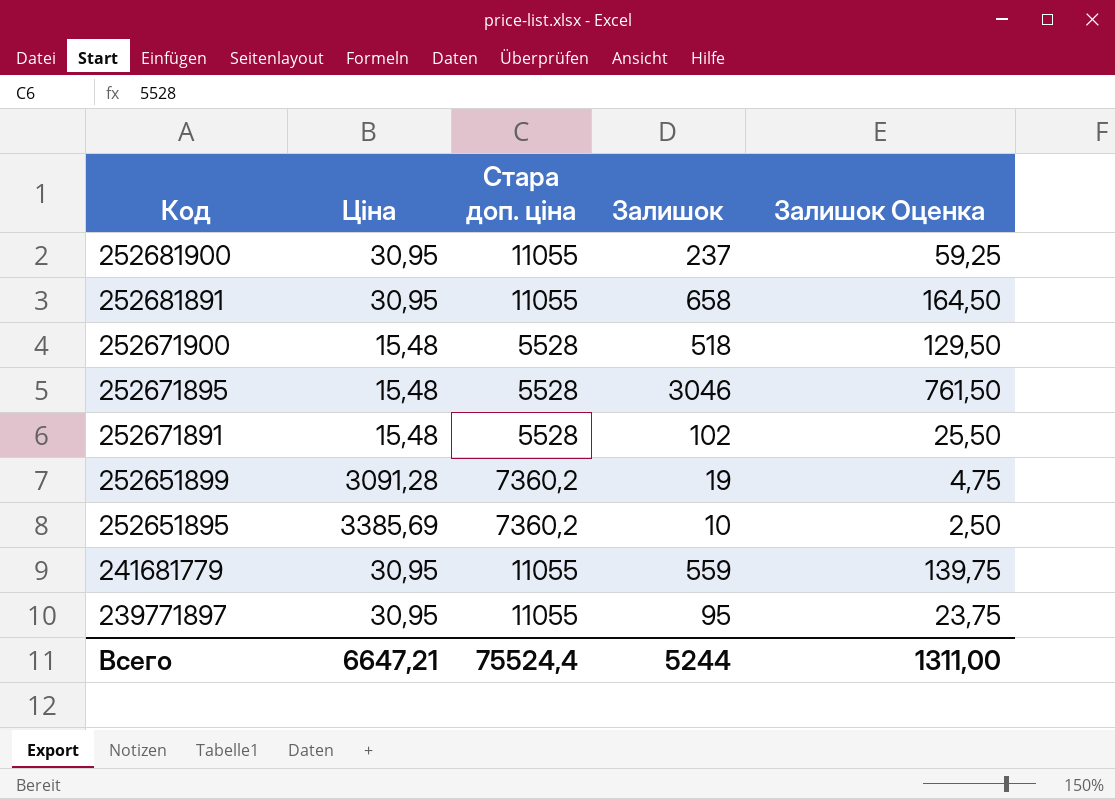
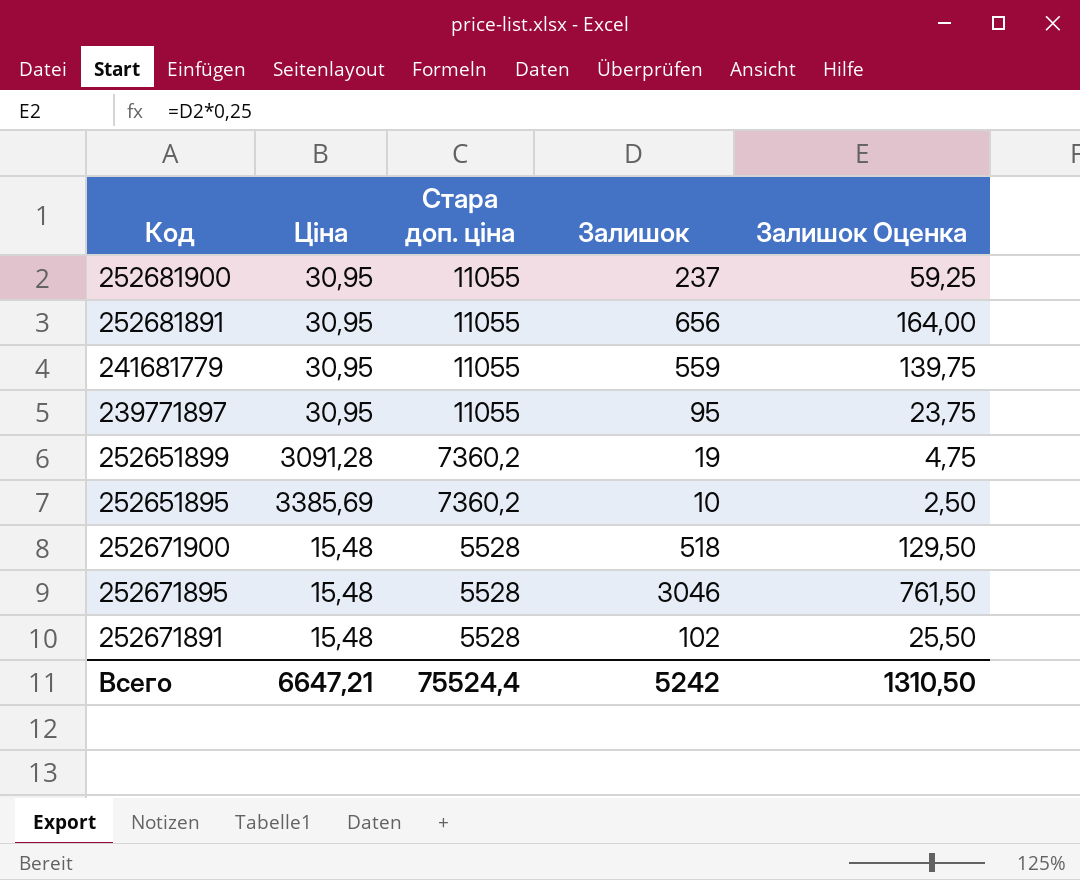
row order: Код descending -> Стара доп. ціна descending
252681891 | Залишок: 658 -> 656
252681891 | Залишок Оценка: 164,50 -> 164,00
Всего | Залишок: 5244 -> 5242
Всего | Залишок Оценка: 1311,00 -> 1310,50

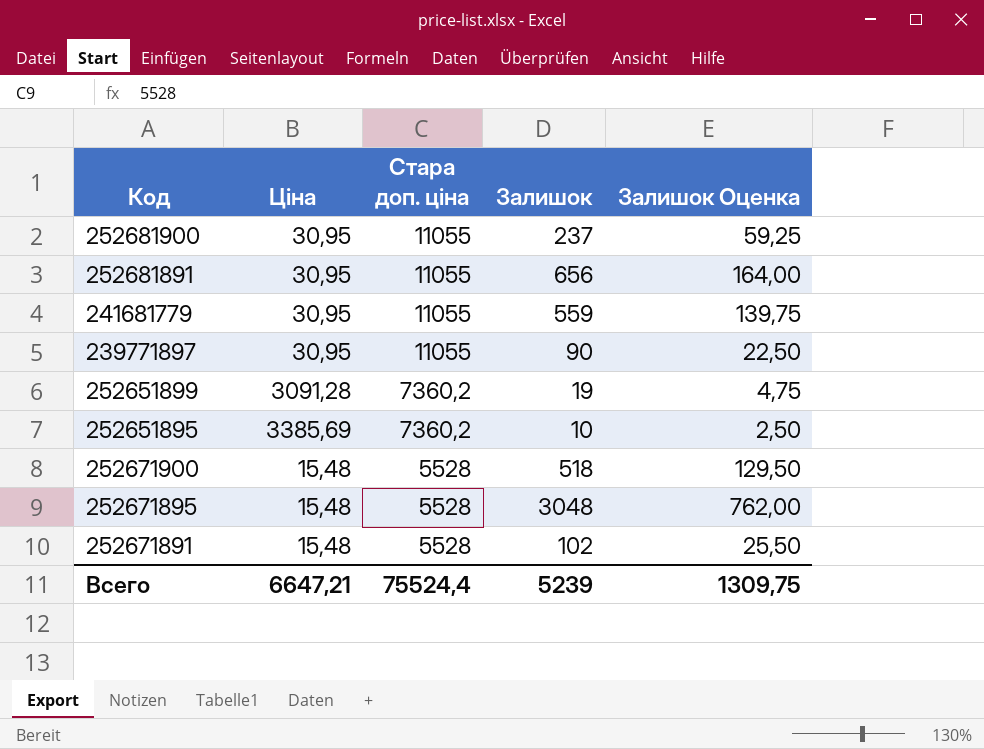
239771897 | Залишок: 95 -> 90
239771897 | Залишок Оценка: 23,75 -> 22,50
252671895 | Залишок: 3046 -> 3048
252671895 | Залишок Оценка: 761,50 -> 762,00
Всего | Залишок: 5242 -> 5239
Всего | Залишок Оценка: 1310,50 -> 1309,75

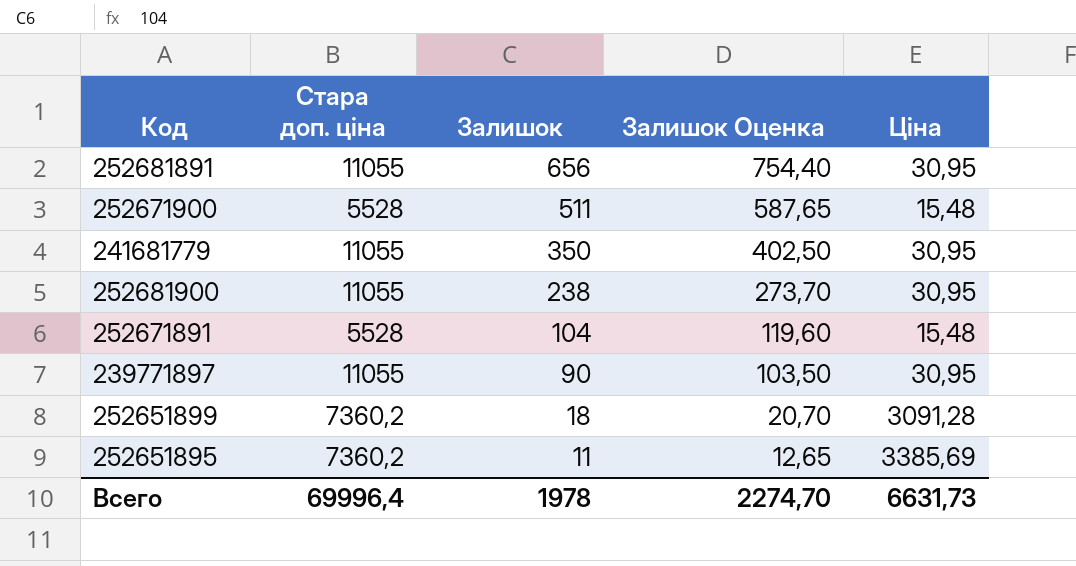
row order: Стара доп. ціна descending -> Залишок descending
column Залишок Оценка | formula: [Залишок] * 0,25 -> [Залишок] * 1,15
column Ціна | position: 2 -> 5
row 252671895: 15,48 | 5528 | 3048 | 762,00 -> none
252671900 | Залишок: 518 -> 511
241681779 | Залишок: 559 -> 350
252681900 | Залишок: 237 -> 238
252671891 | Залишок: 102 -> 104
252651899 | Залишок: 19 -> 18
252651895 | Залишок: 10 -> 11
Всего | Стара доп. ціна: 75524,4 -> 69996,4
Всего | Залишок: 5239 -> 1978
Всего | Залишок Оценка: 1309,75 -> 2274,70
Всего | Ціна: 6647,21 -> 6631,73

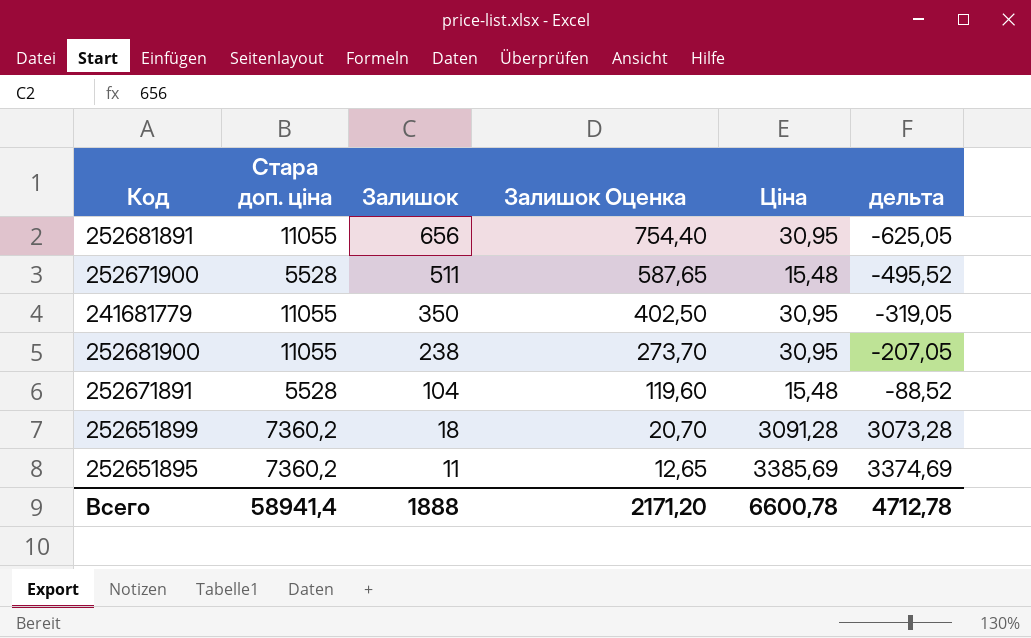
column дельта | formula: none -> [Ціна] - [Залишок]
row 239771897: 11055 | 90 | 103,50 | 30,95 -> none
Всего | Стара доп. ціна: 69996,4 -> 58941,4
Всего | Залишок: 1978 -> 1888
Всего | Залишок Оценка: 2274,70 -> 2171,20
Всего | Ціна: 6631,73 -> 6600,78

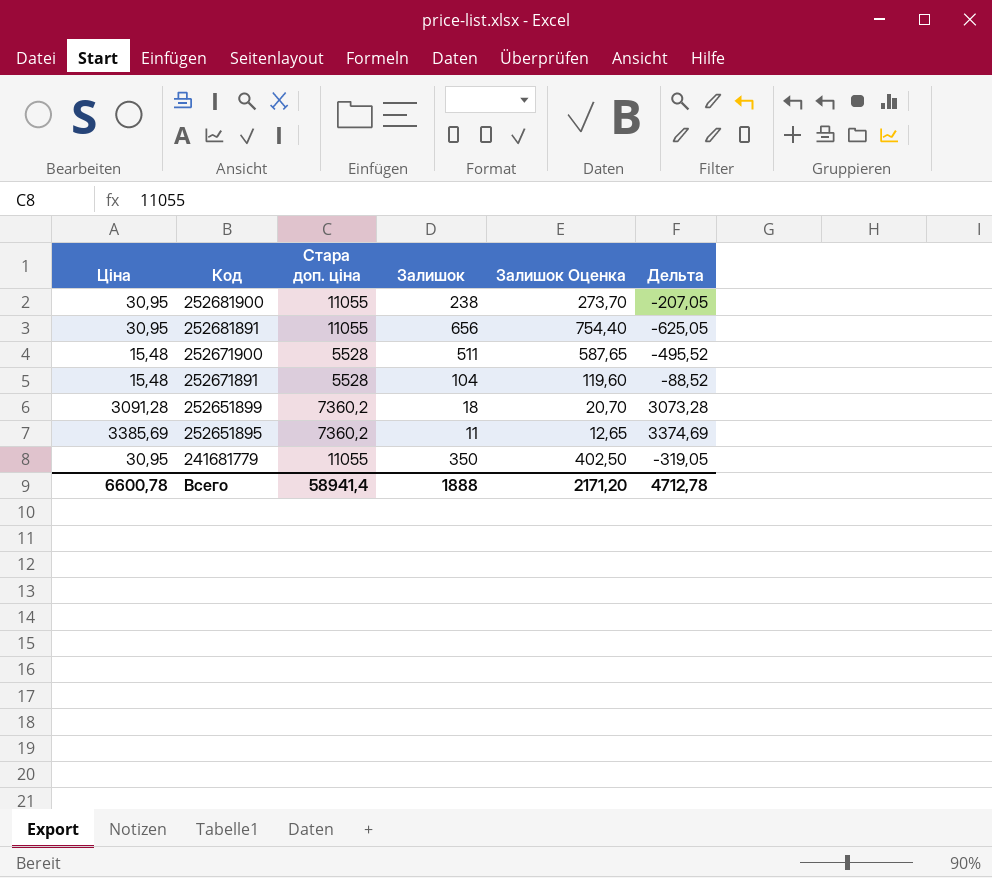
row order: Залишок descending -> Код descending
column Ціна | position: 5 -> 1
column name: дельта -> Дельта

